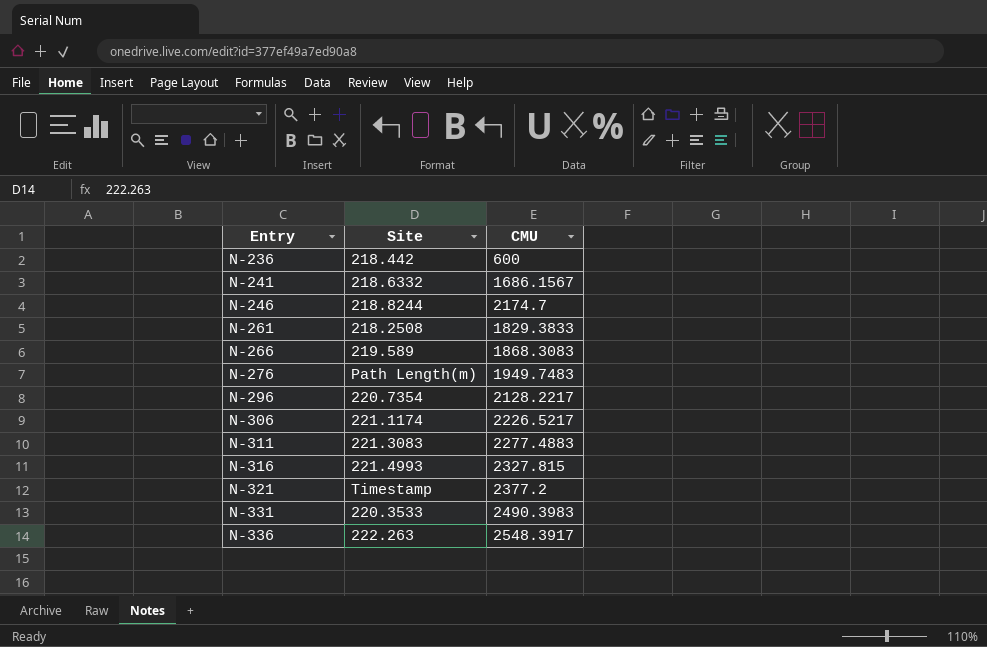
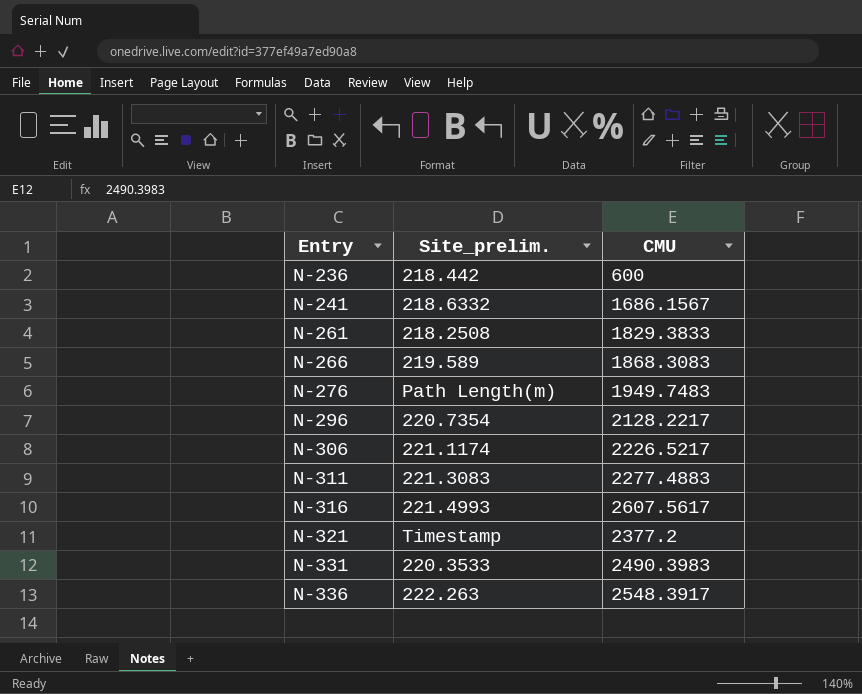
column name: Site -> Site_prelim.
row N-246: 218.8244 | 2174.7 -> none
N-316 | CMU: 2327.815 -> 2607.5617

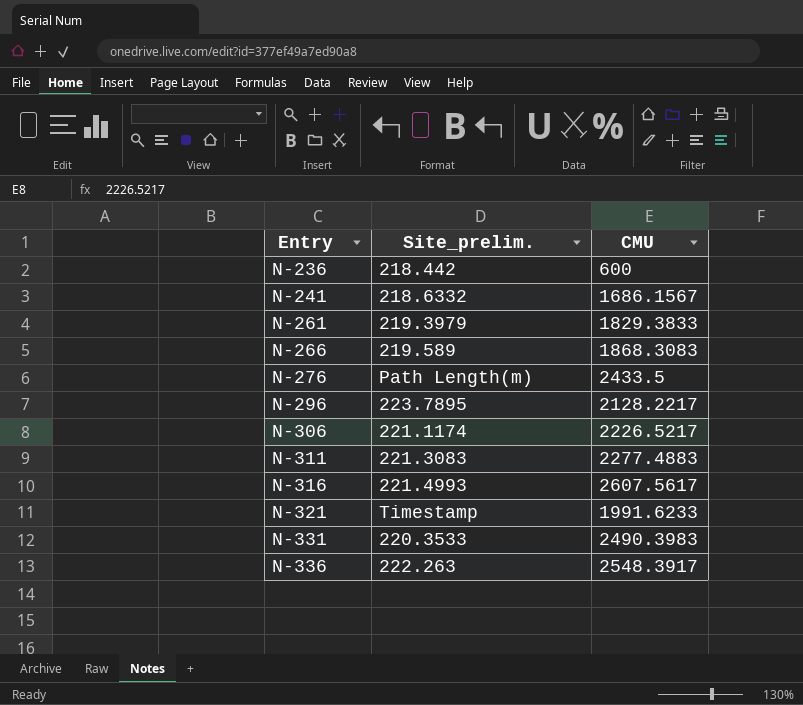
N-261 | Site_prelim.: 218.2508 -> 219.3979
N-276 | CMU: 1949.7483 -> 2433.5
N-296 | Site_prelim.: 220.7354 -> 223.7895
N-321 | CMU: 2377.2 -> 1991.6233

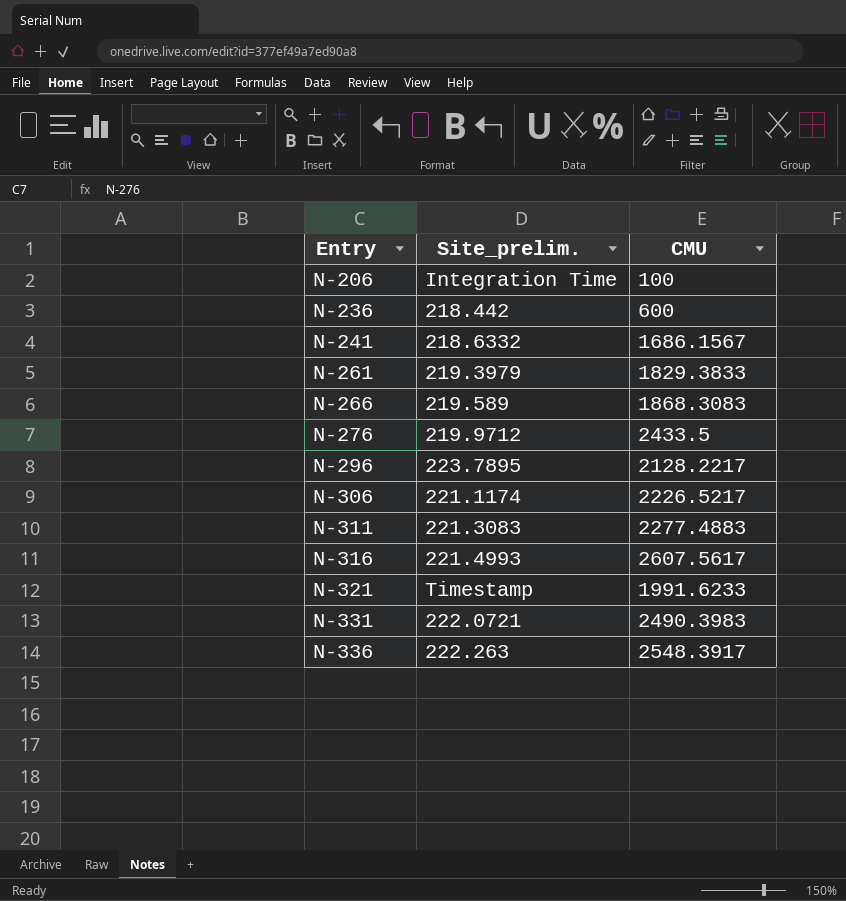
row N-206: none -> Integration Time | 100
N-276 | Site_prelim.: Path Length(m) -> 219.9712
N-331 | Site_prelim.: 220.3533 -> 222.0721

